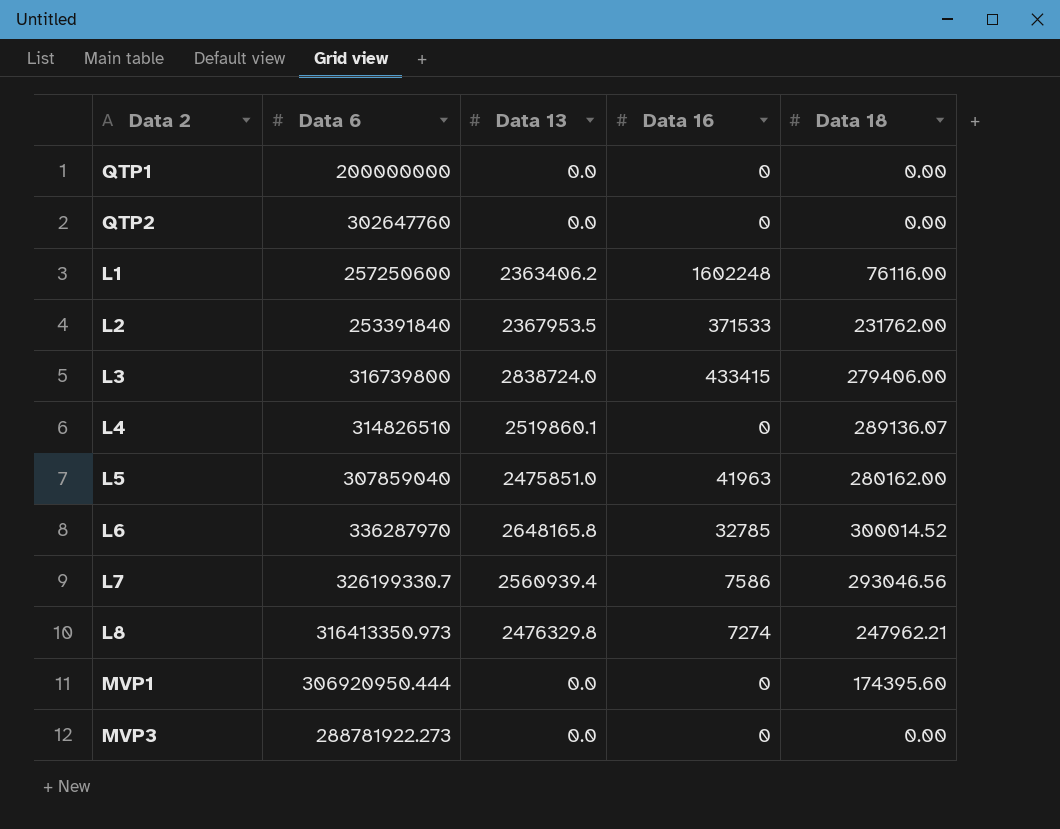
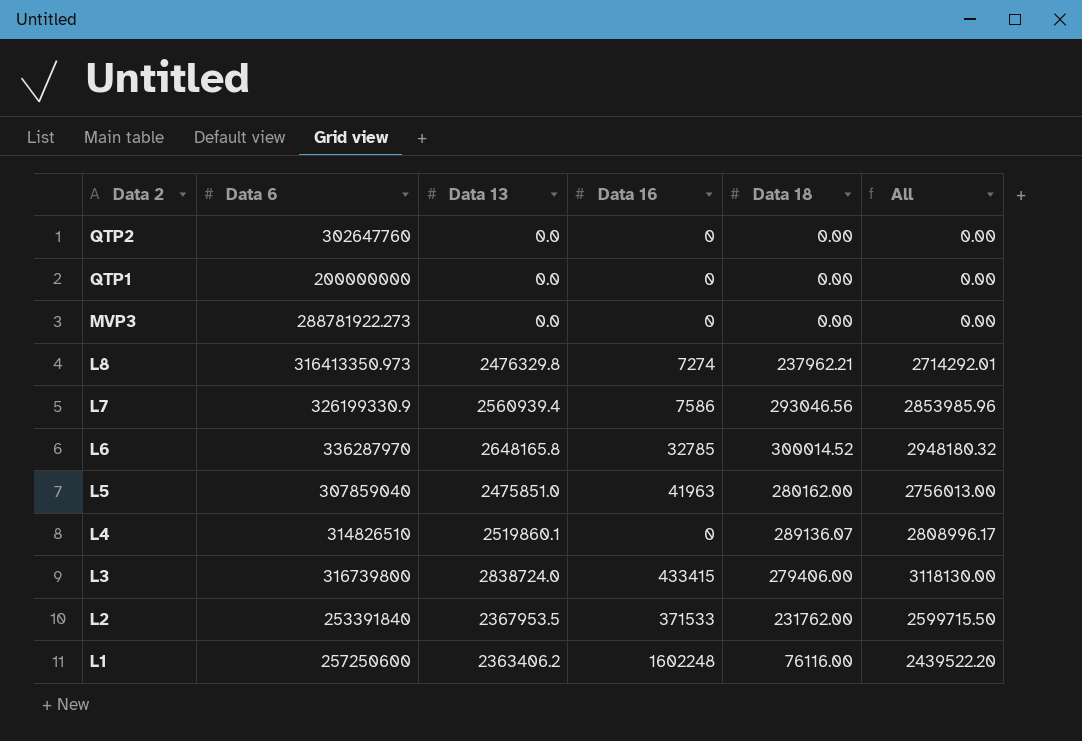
row order: none -> Data 2 descending
column All | formula: none -> [Data 13] + [Data 18]
row MVP1: 306920950.444 | 0.0 | 0 | 174395.60 -> none
L8 | Data 18: 247962.21 -> 237962.21
L7 | Data 6: 326199330.7 -> 326199330.9

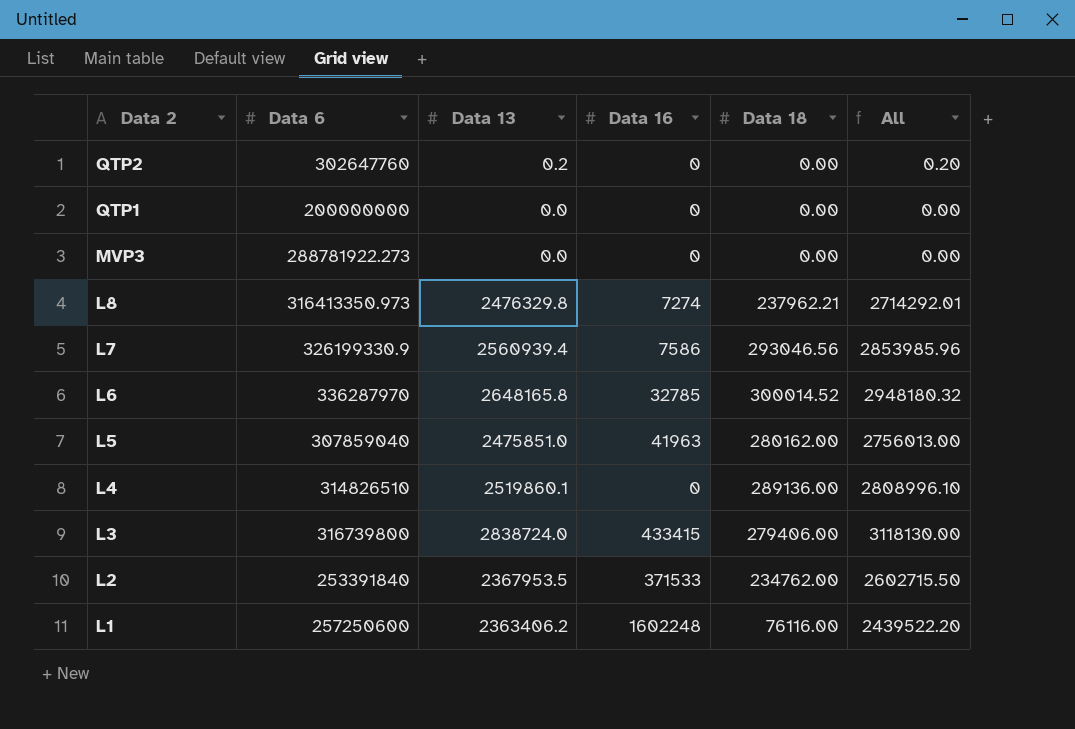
QTP2 | Data 13: 0.0 -> 0.2
QTP2 | All: 0.00 -> 0.20
L4 | Data 18: 289136.07 -> 289136.00
L4 | All: 2808996.17 -> 2808996.10
L2 | Data 18: 231762.00 -> 234762.00
L2 | All: 2599715.50 -> 2602715.50

